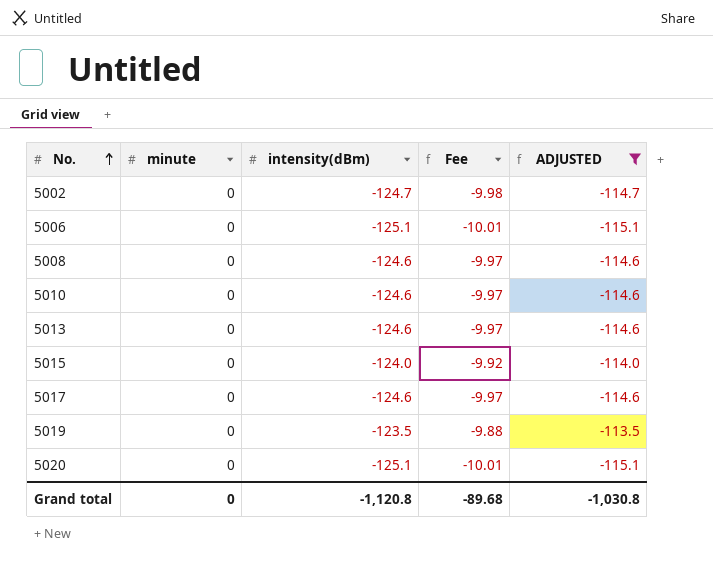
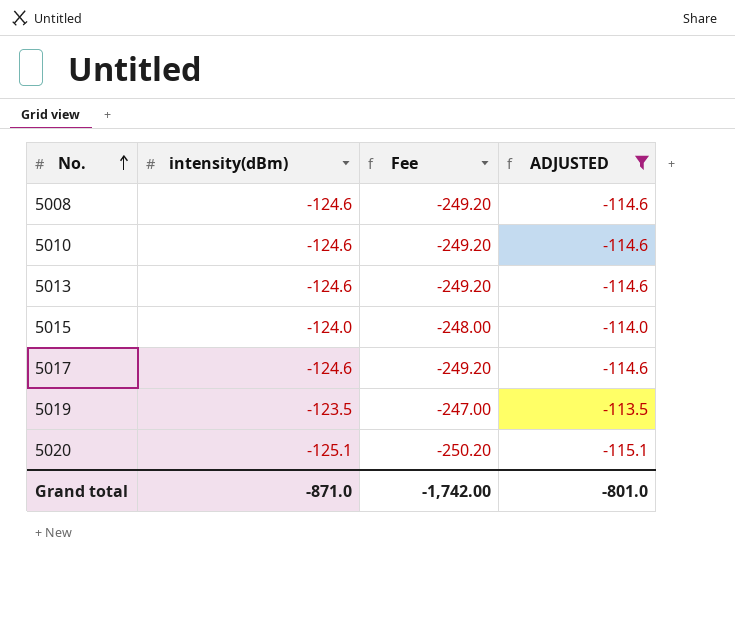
column minute | position: 2 -> none
column Fee | formula: [intensity(dBm)] * 0.08 -> [intensity(dBm)] * 2
row 5002: 0 | -124.7 | -9.98 | -114.7 -> none
row 5006: 0 | -125.1 | -10.01 | -115.1 -> none
Grand total | intensity(dBm): -1,120.8 -> -871.0
Grand total | Fee: -89.68 -> -1,742.00
Grand total | ADJUSTED: -1,030.8 -> -801.0

